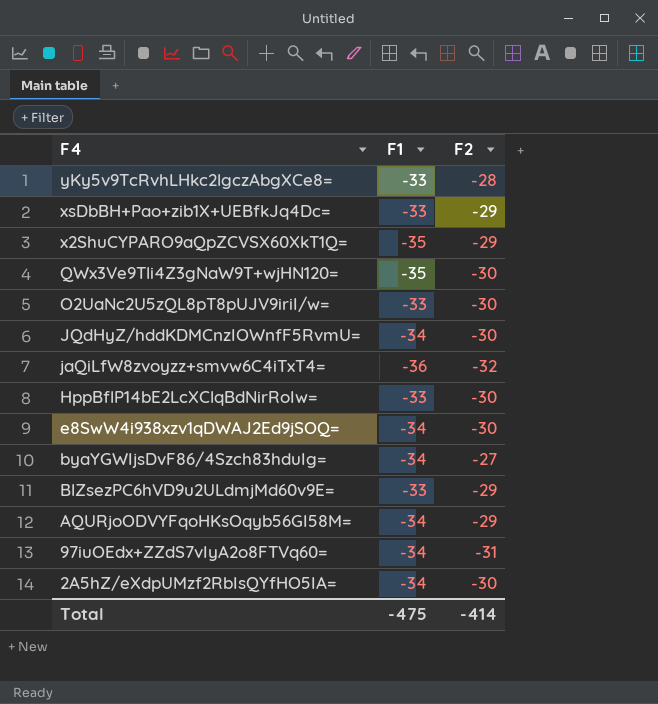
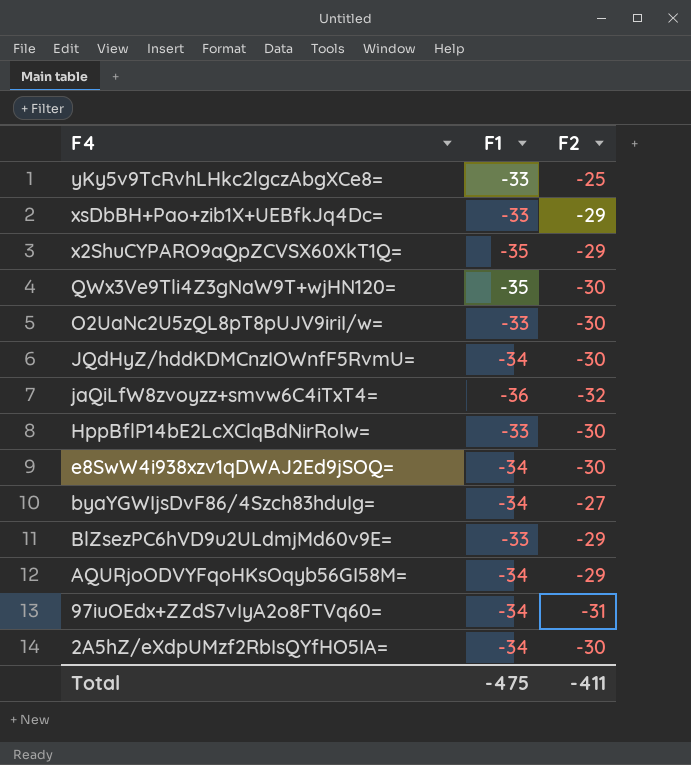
yKy5v9TcRvhLHkc2lgczAbgXCe8= | F2: -28 -> -25
Total | F2: -414 -> -411

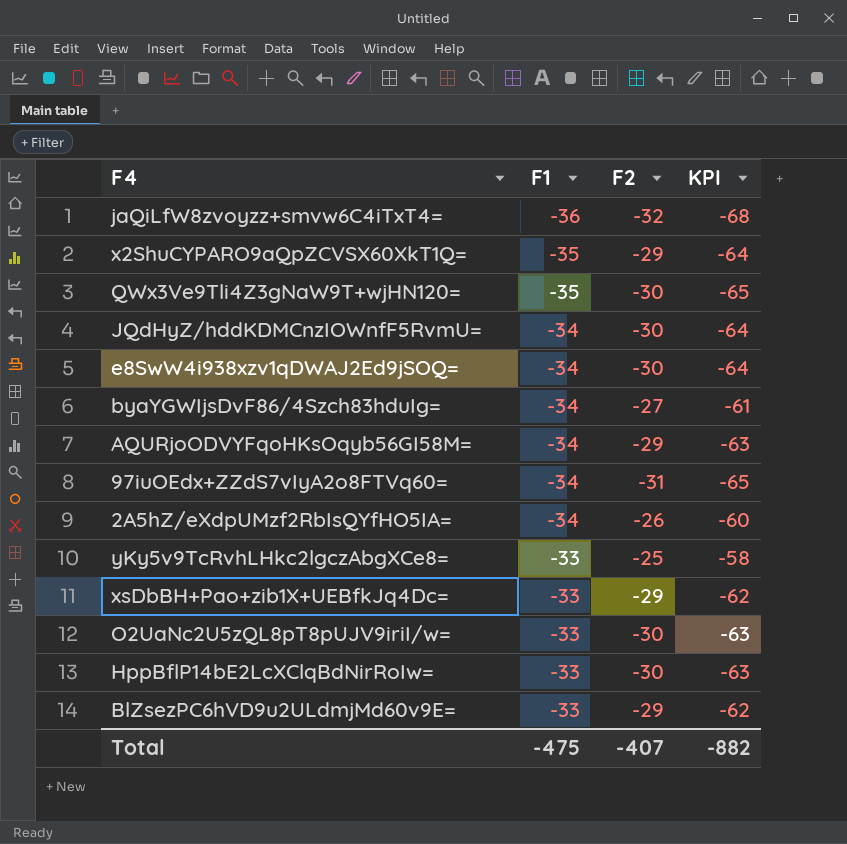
row order: F4 descending -> F1 ascending
column KPI | formula: none -> [F1] + [F2]
2A5hZ/eXdpUMzf2RbIsQYfHO5IA= | F2: -30 -> -26
Total | F2: -411 -> -407

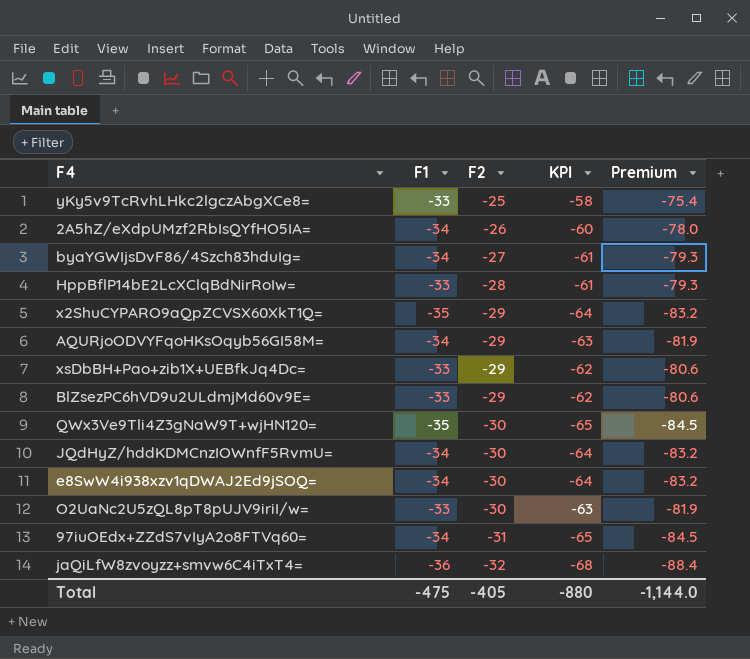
row order: F1 ascending -> F2 descending
column Premium | formula: none -> [KPI] * 1.3
HppBflP14bE2LcXClqBdNirRoIw= | F2: -30 -> -28
HppBflP14bE2LcXClqBdNirRoIw= | KPI: -63 -> -61
Total | F2: -407 -> -405
Total | KPI: -882 -> -880

